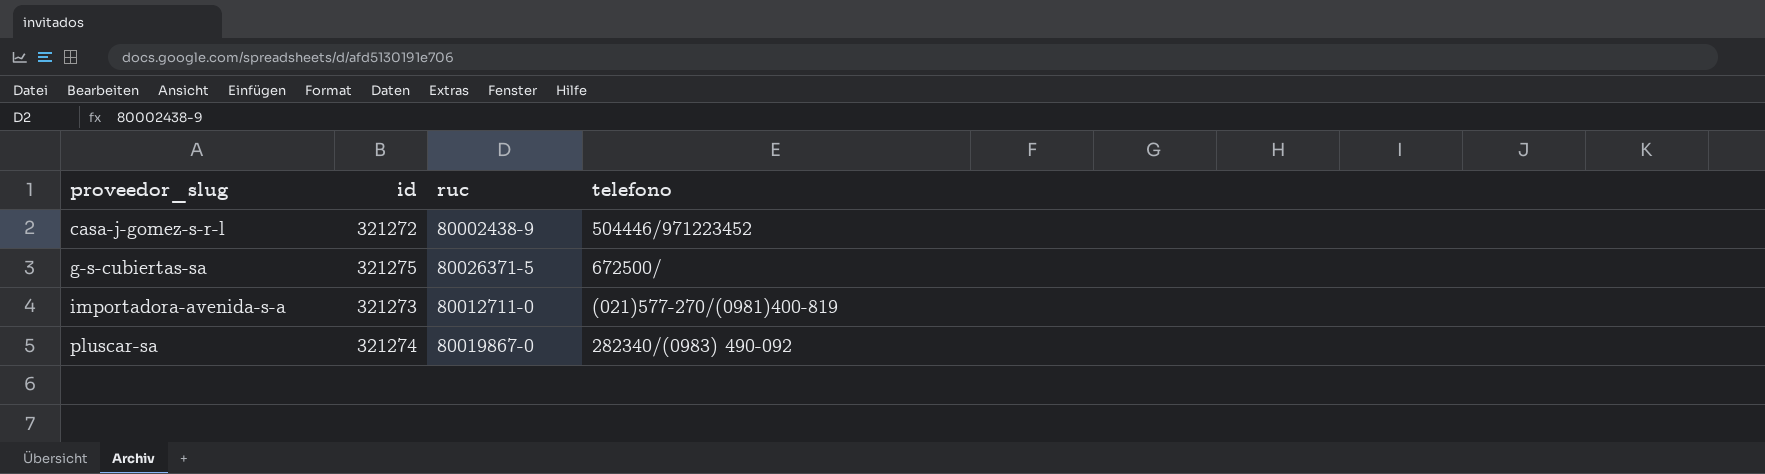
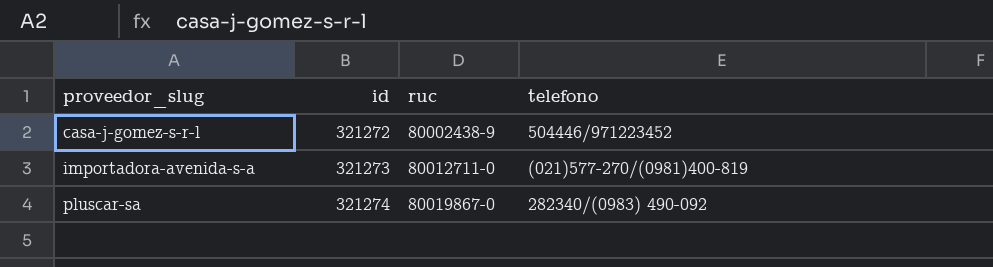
row g-s-cubiertas-sa: 321275 | 80026371-5 | 672500/ -> none

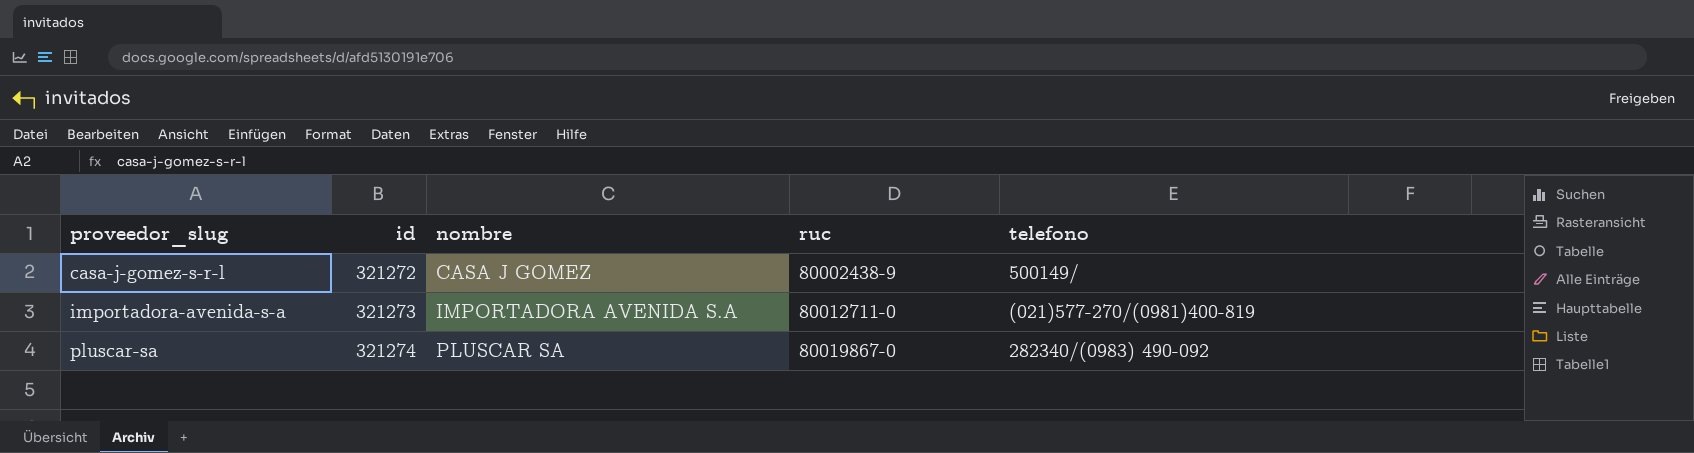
column nombre | position: none -> 3
casa-j-gomez-s-r-l | telefono: 504446/971223452 -> 500149/

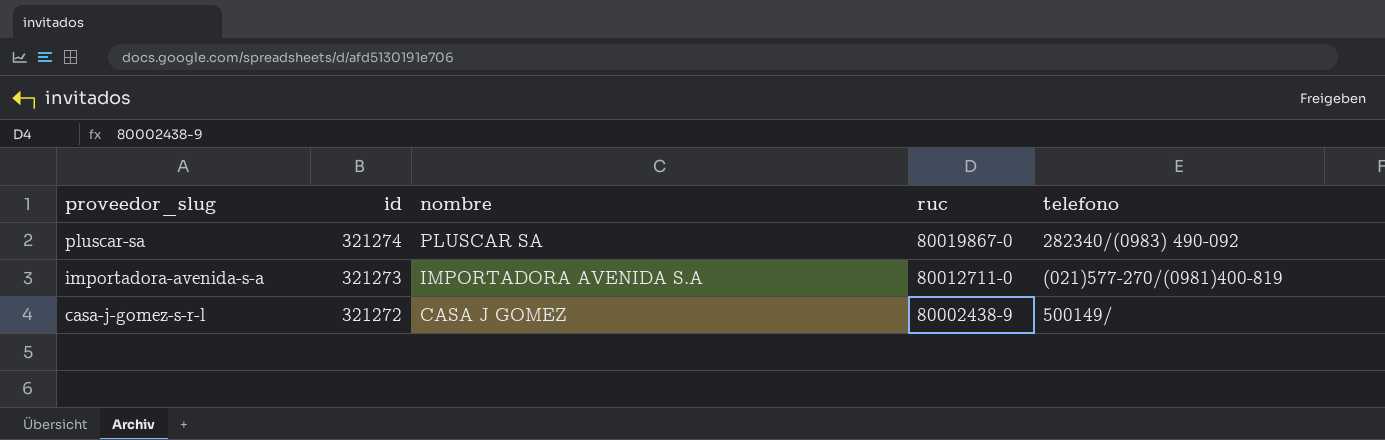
row order: proveedor_slug ascending -> proveedor_slug descending

